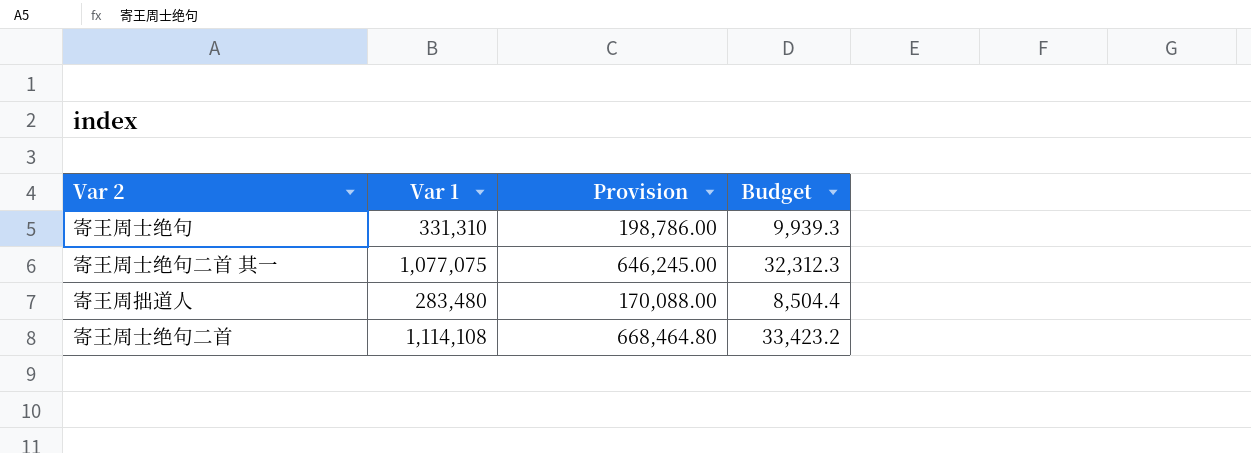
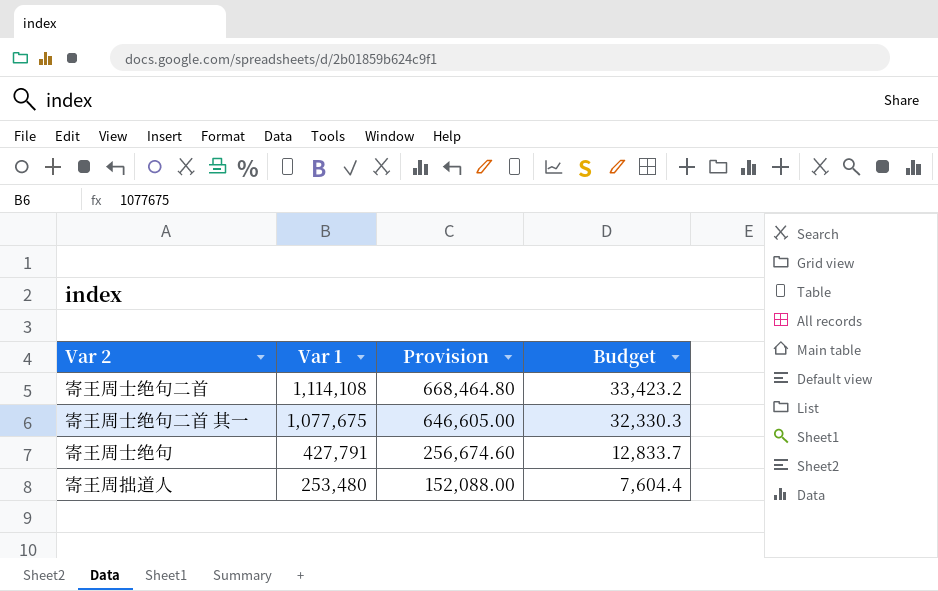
row order: none -> Var 1 descending
寄王周士绝句二首 其一 | Var 1: 1,077,075 -> 1,077,675
寄王周士绝句二首 其一 | Provision: 646,245.00 -> 646,605.00
寄王周士绝句二首 其一 | Budget: 32,312.3 -> 32,330.3
寄王周士绝句 | Var 1: 331,310 -> 427,791
寄王周士绝句 | Provision: 198,786.00 -> 256,674.60
寄王周士绝句 | Budget: 9,939.3 -> 12,833.7
寄王周拙道人 | Var 1: 283,480 -> 253,480
寄王周拙道人 | Provision: 170,088.00 -> 152,088.00
寄王周拙道人 | Budget: 8,504.4 -> 7,604.4

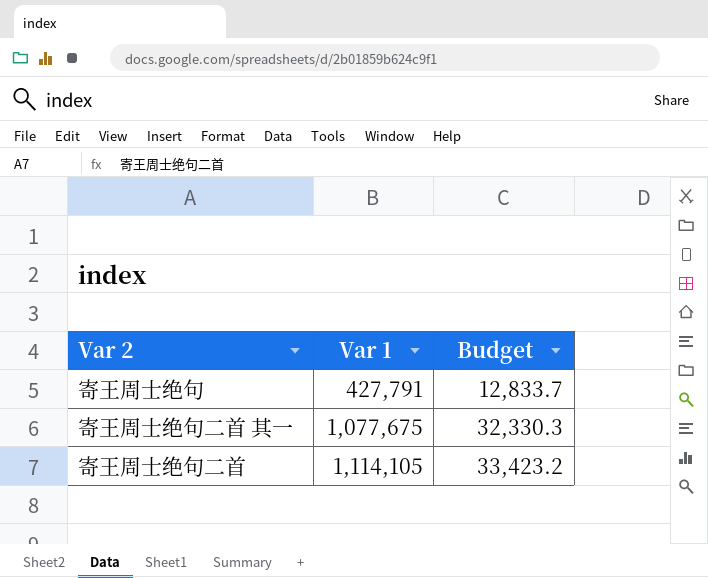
row order: Var 1 descending -> Var 1 ascending
column Provision | formula: [Var 1] * 0.6 -> none
row 寄王周拙道人: 253,480 | 152,088.00 | 7,604.4 -> none
寄王周士绝句二首 | Var 1: 1,114,108 -> 1,114,105

